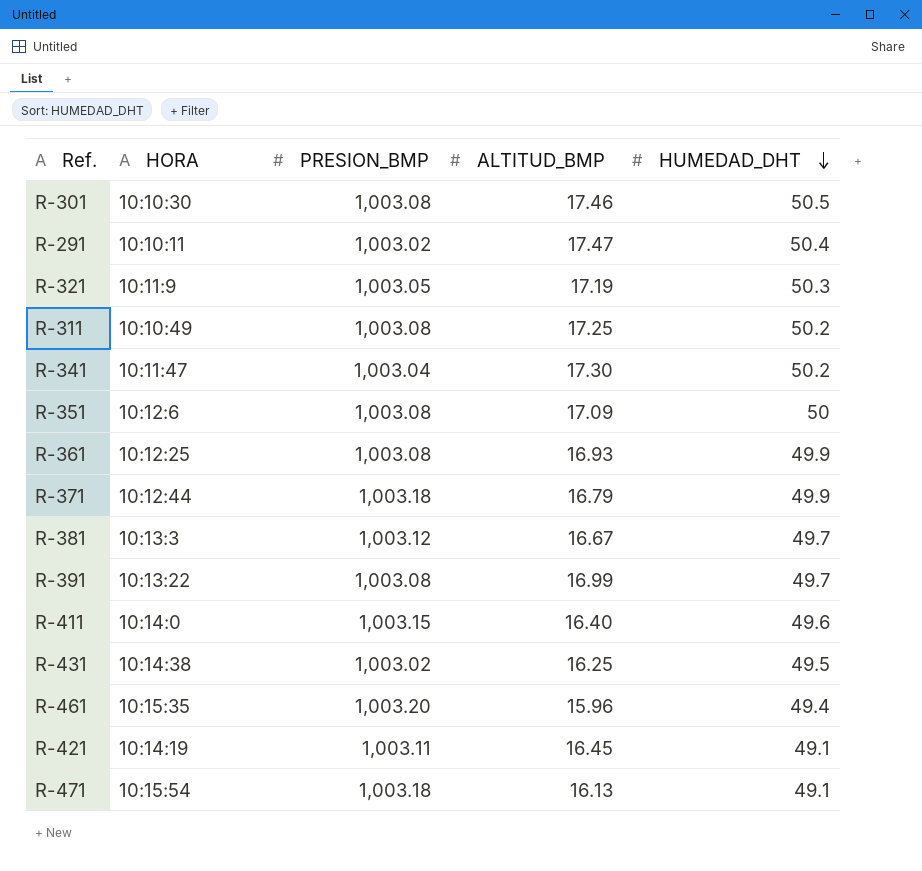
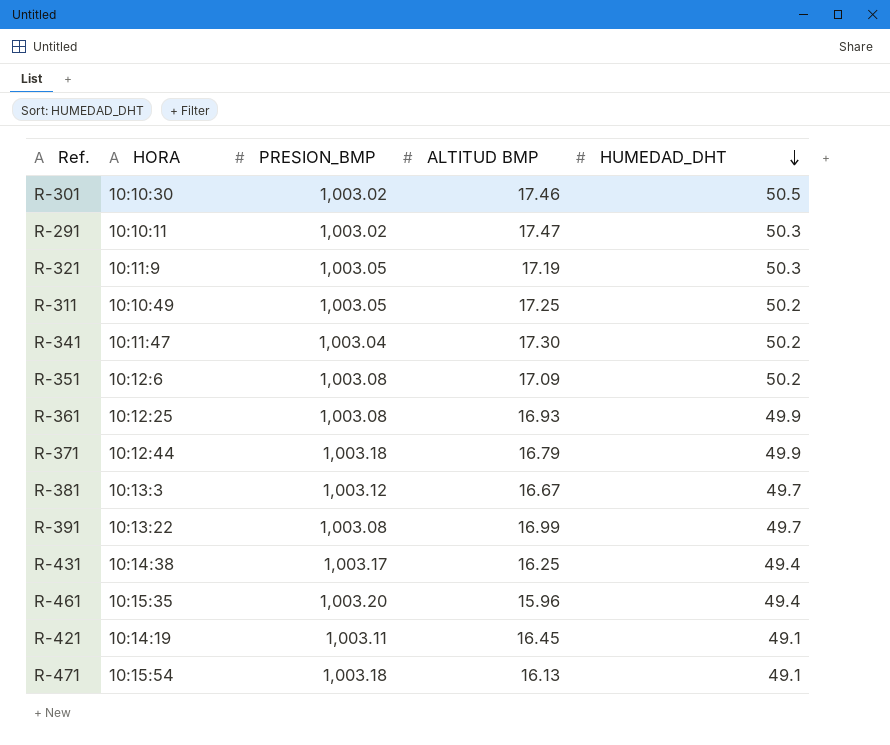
column name: ALTITUD_BMP -> ALTITUD BMP
row R-411: 10:14:0 | 1,003.15 | 16.40 | 49.6 -> none
R-301 | PRESION_BMP: 1,003.08 -> 1,003.02
R-291 | HUMEDAD_DHT: 50.4 -> 50.3
R-311 | PRESION_BMP: 1,003.08 -> 1,003.05
R-351 | HUMEDAD_DHT: 50 -> 50.2
R-431 | PRESION_BMP: 1,003.02 -> 1,003.17
R-431 | HUMEDAD_DHT: 49.5 -> 49.4

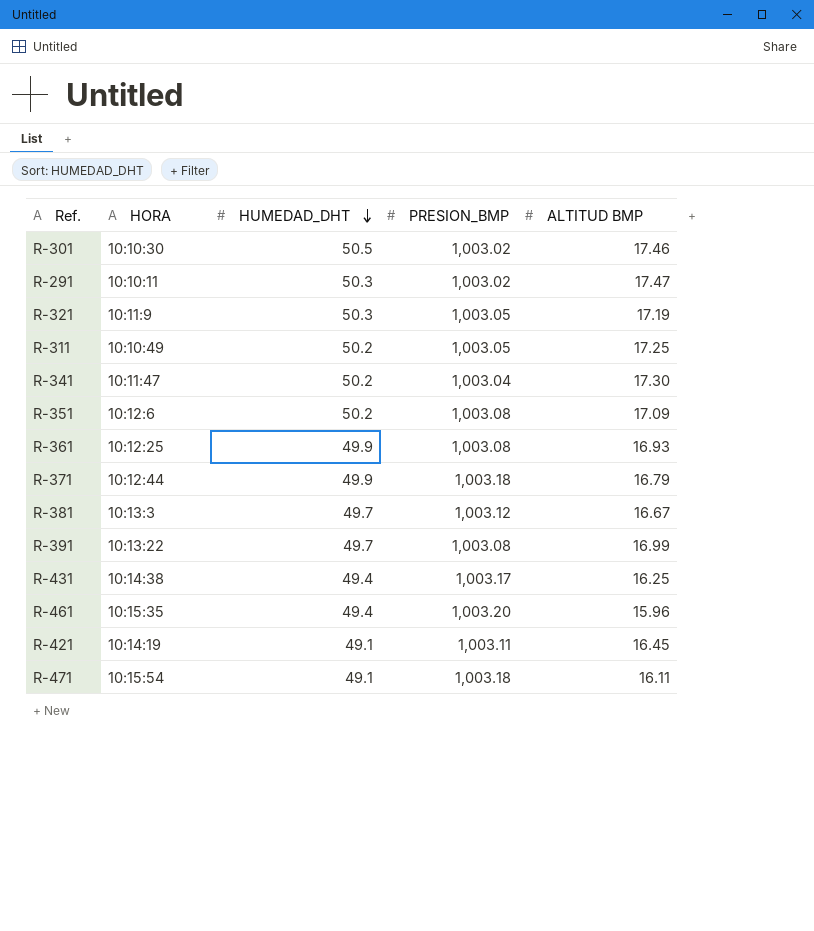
column HUMEDAD_DHT | position: 5 -> 3
R-471 | ALTITUD BMP: 16.13 -> 16.11

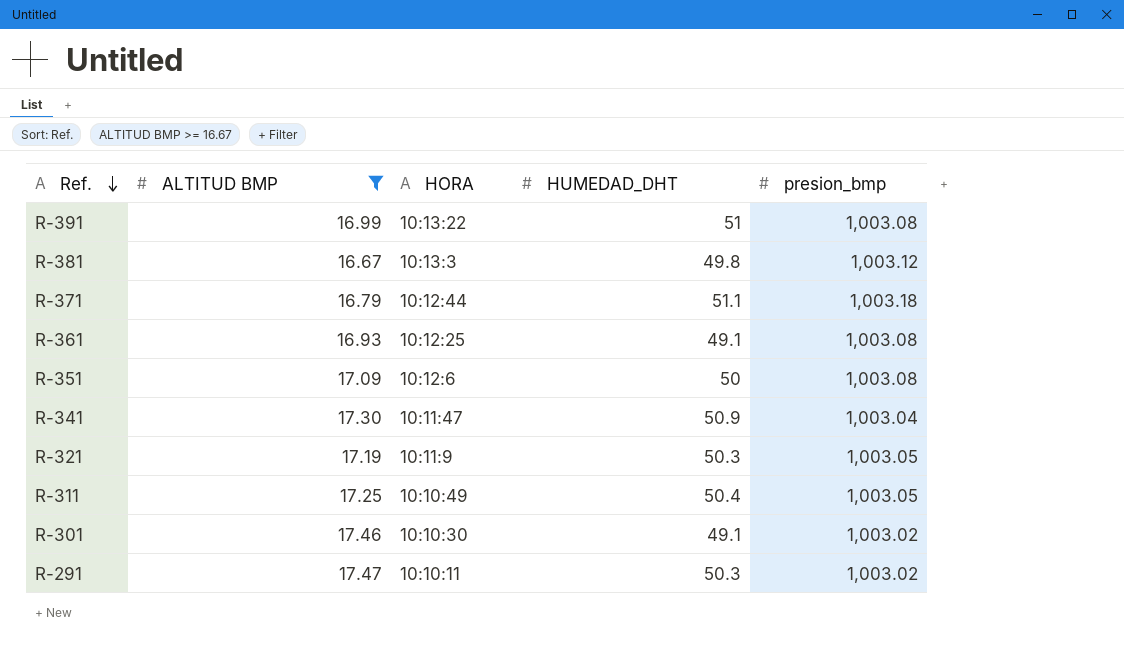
filter: none -> ALTITUD BMP >= 16.67
row order: HUMEDAD_DHT descending -> Ref. descending
column ALTITUD BMP | position: 5 -> 2
column name: PRESION_BMP -> presion_bmp
R-391 | HUMEDAD_DHT: 49.7 -> 51
R-381 | HUMEDAD_DHT: 49.7 -> 49.8
R-371 | HUMEDAD_DHT: 49.9 -> 51.1
R-361 | HUMEDAD_DHT: 49.9 -> 49.1
R-351 | HUMEDAD_DHT: 50.2 -> 50
R-341 | HUMEDAD_DHT: 50.2 -> 50.9
R-311 | HUMEDAD_DHT: 50.2 -> 50.4
R-301 | HUMEDAD_DHT: 50.5 -> 49.1

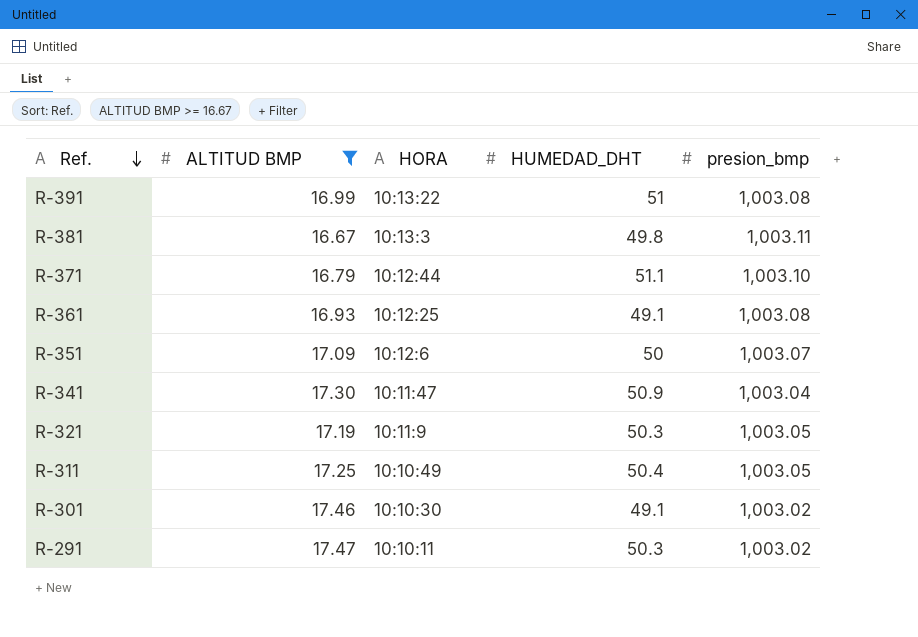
R-381 | presion_bmp: 1,003.12 -> 1,003.11
R-371 | presion_bmp: 1,003.18 -> 1,003.10
R-351 | presion_bmp: 1,003.08 -> 1,003.07

